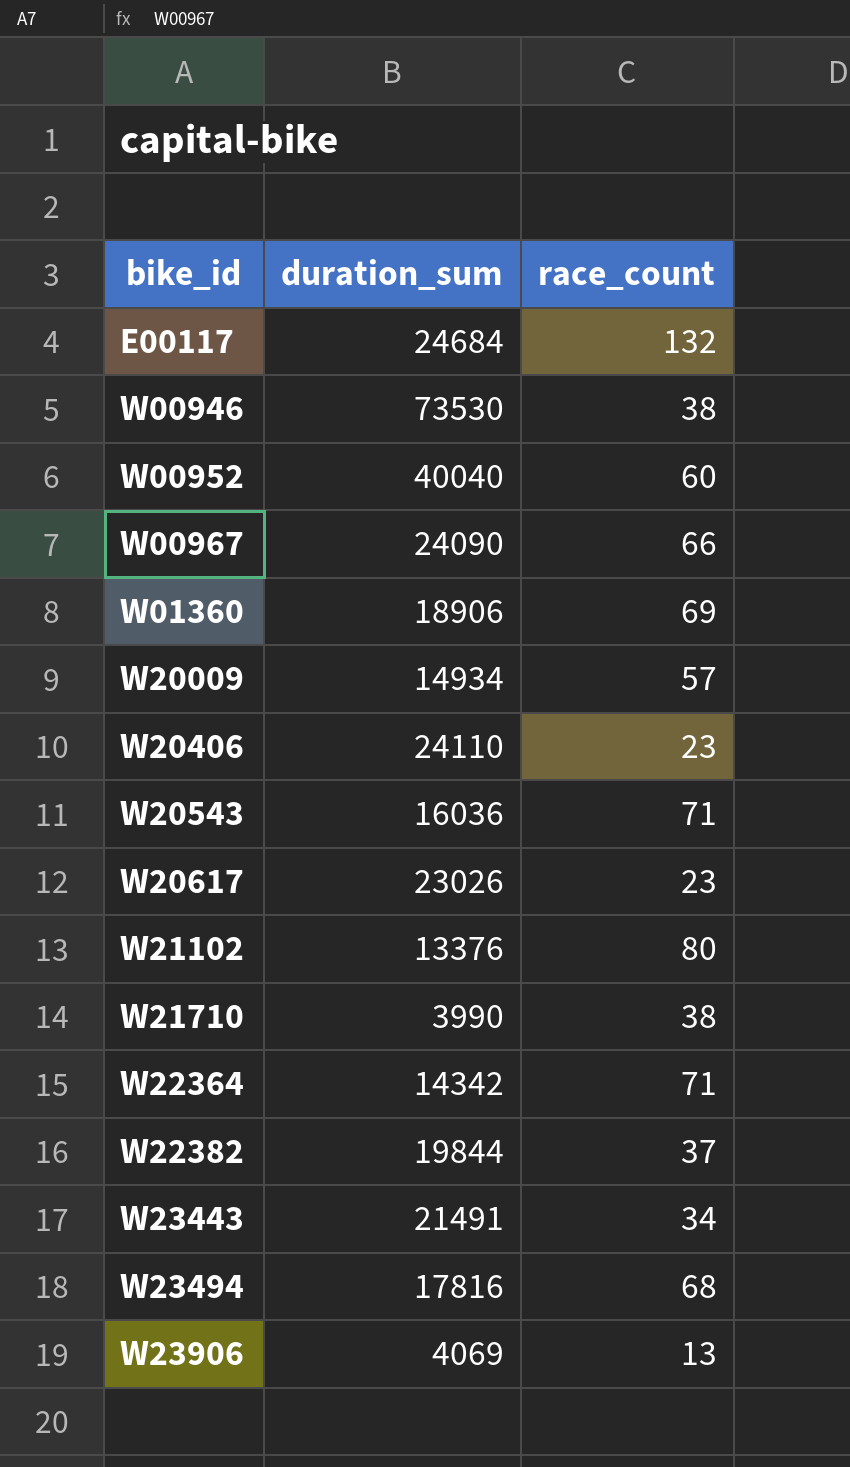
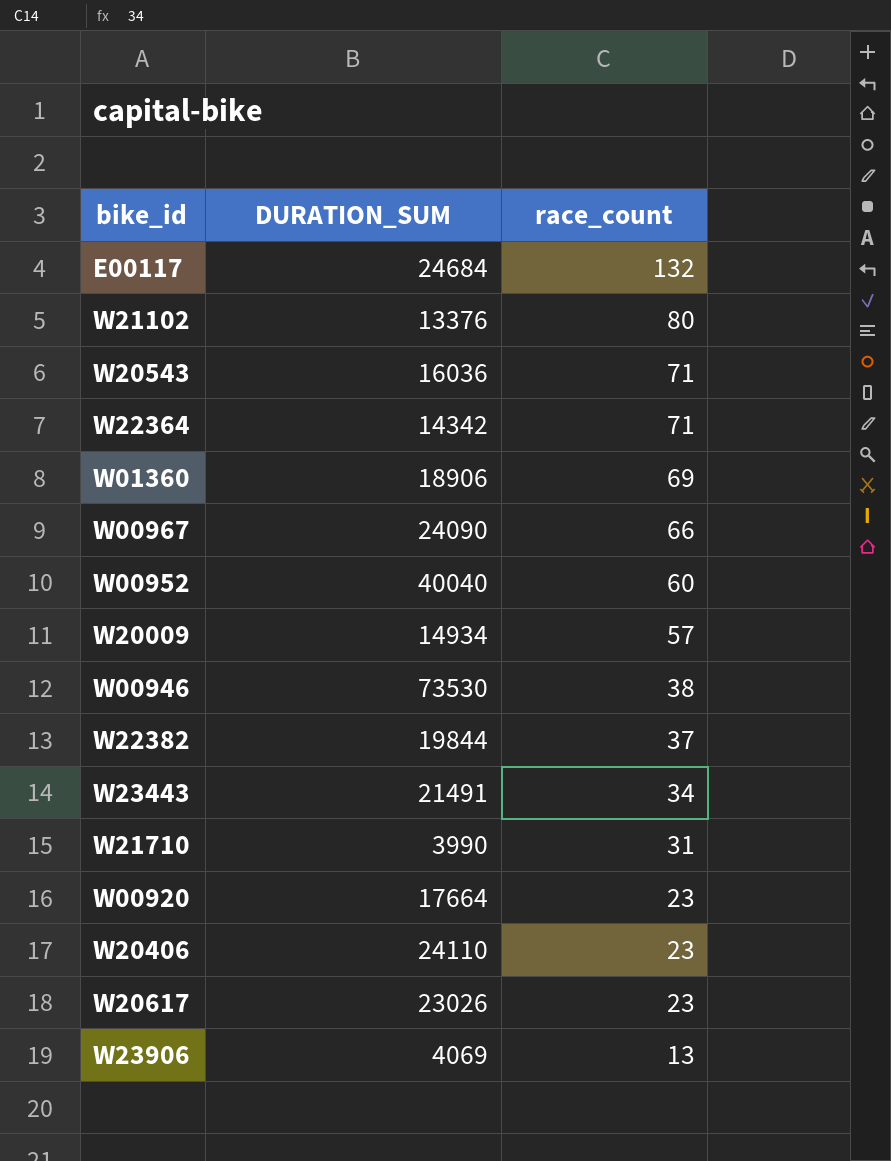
row order: bike_id ascending -> race_count descending
column name: duration_sum -> DURATION_SUM
row W23494: 17816 | 68 -> none
W21710 | race_count: 38 -> 31
row W00920: none -> 17664 | 23

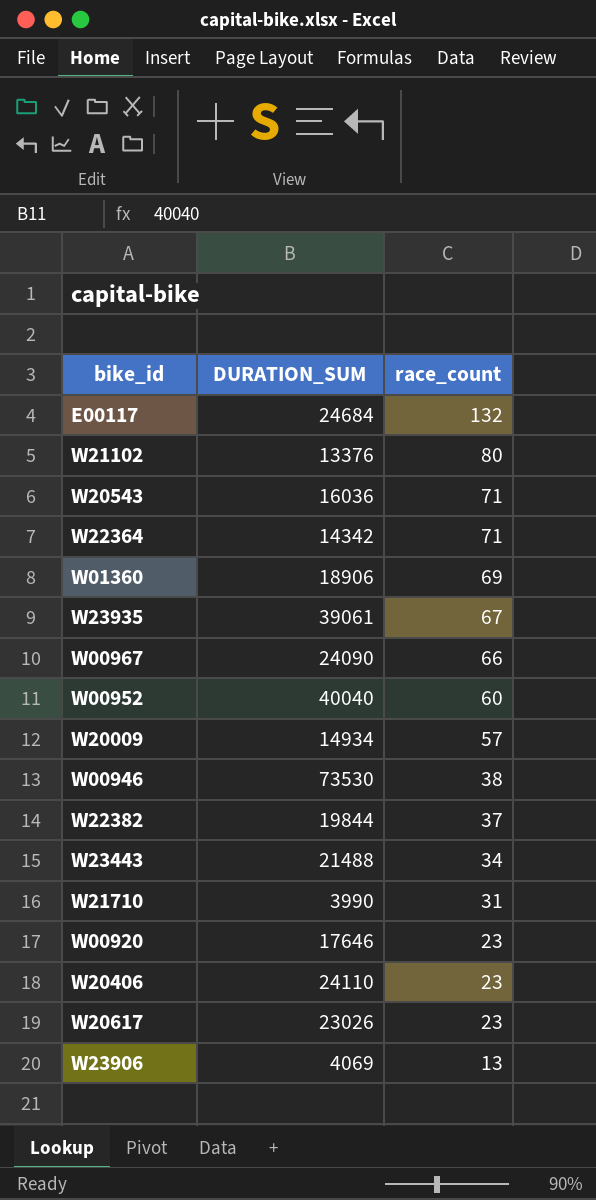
row W23935: none -> 39061 | 67
W23443 | DURATION_SUM: 21491 -> 21488
W00920 | DURATION_SUM: 17664 -> 17646

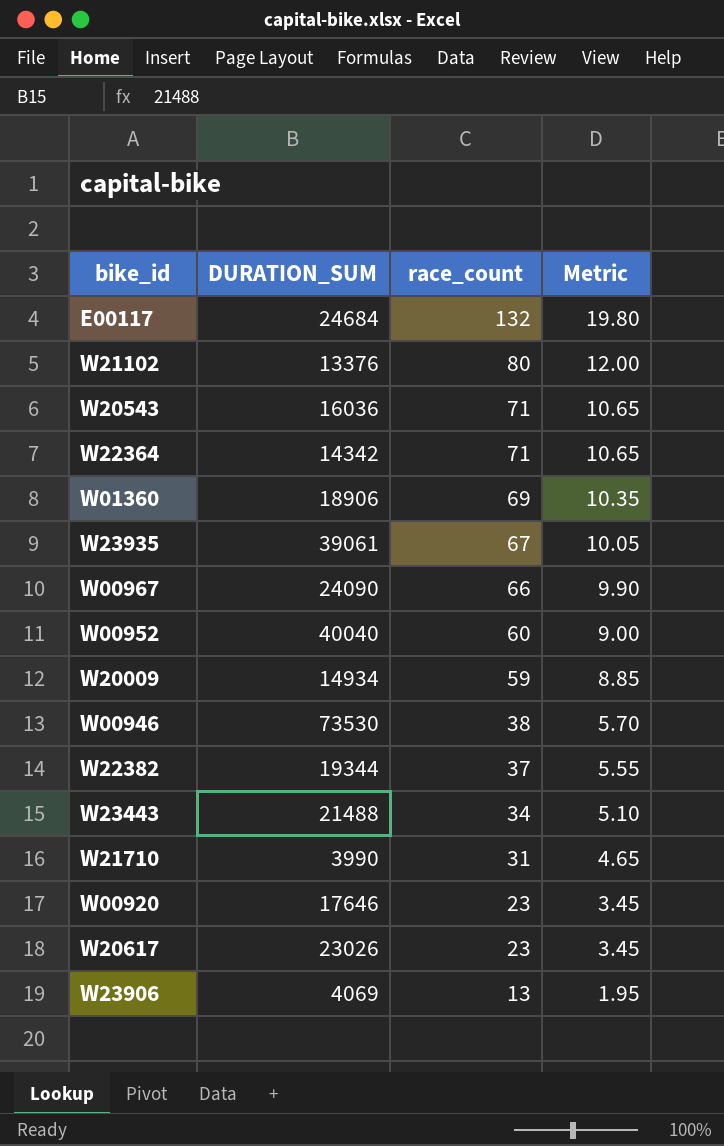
column Metric | formula: none -> [race_count] * 0.15
row W20406: 24110 | 23 -> none
W20009 | race_count: 57 -> 59
W22382 | DURATION_SUM: 19844 -> 19344

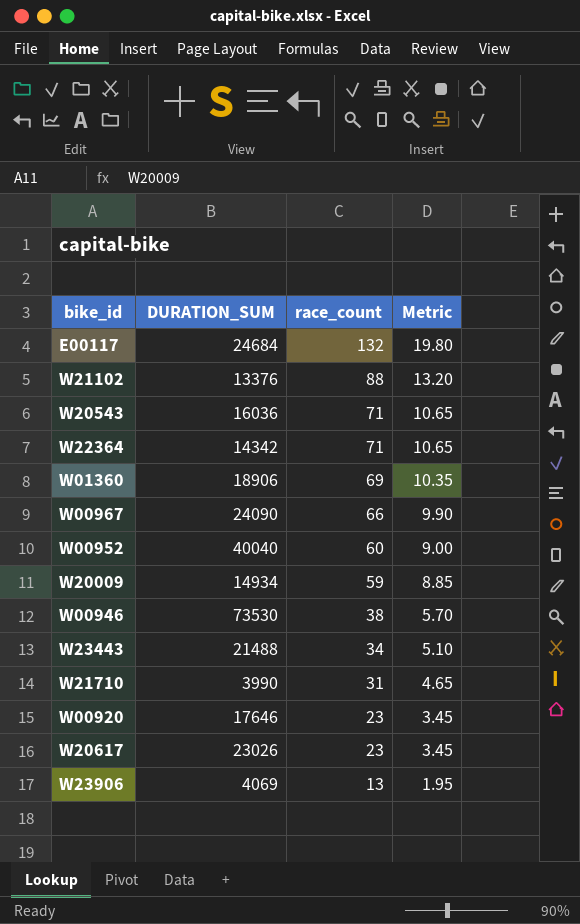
row W23935: 39061 | 67 | 10.05 -> none
row W22382: 19344 | 37 | 5.55 -> none
W21102 | race_count: 80 -> 88
W21102 | Metric: 12.00 -> 13.20

